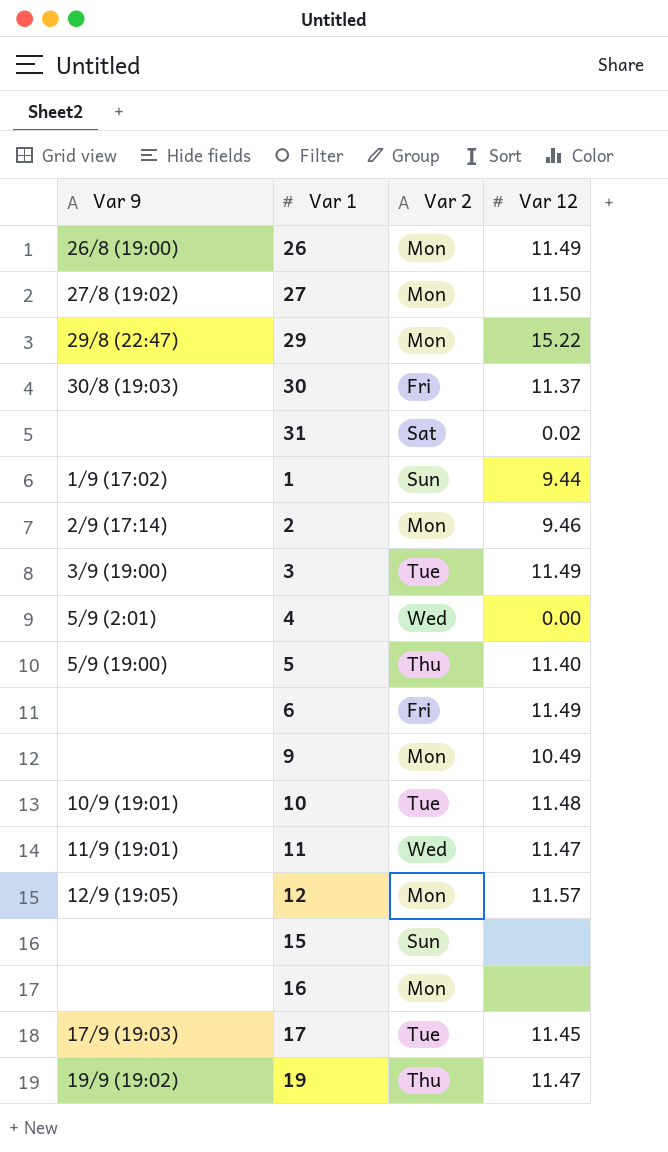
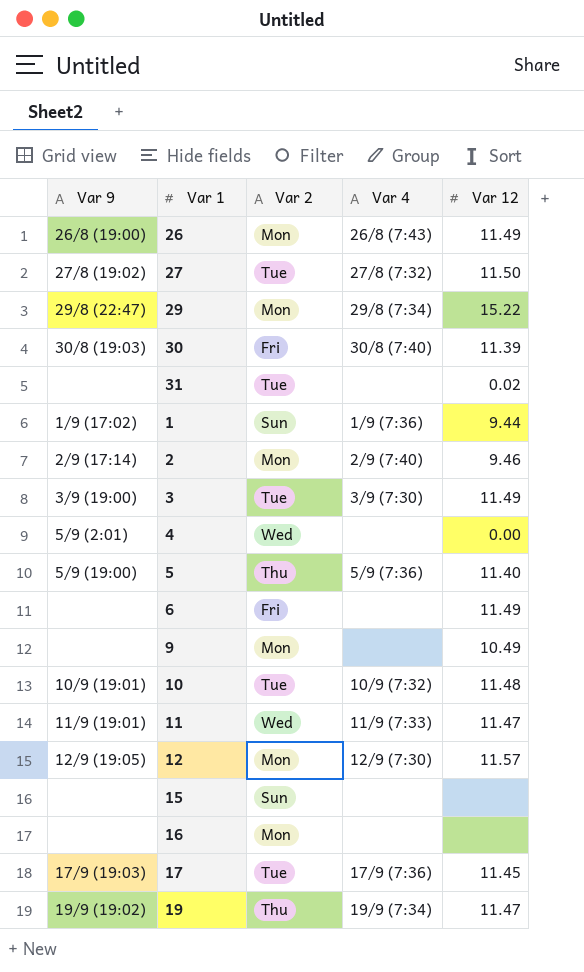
column Var 4 | position: none -> 4
27 | Var 2: Mon -> Tue
30 | Var 12: 11.37 -> 11.39
31 | Var 2: Sat -> Tue

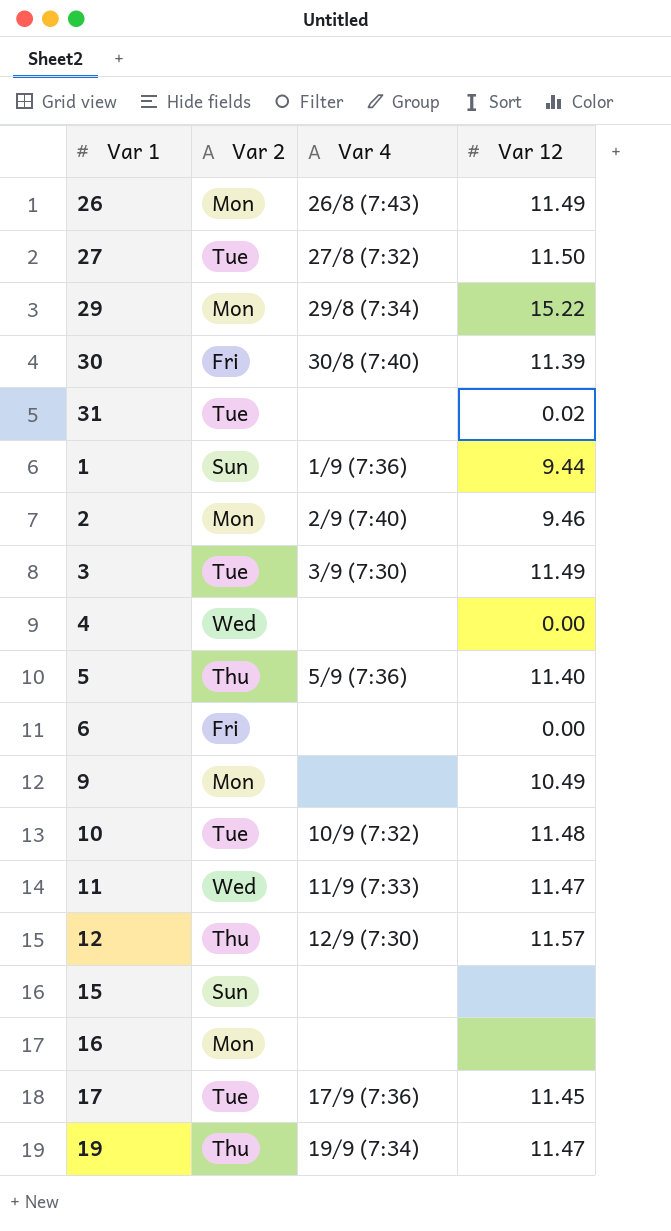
column Var 9 | position: 1 -> none
6 | Var 12: 11.49 -> 0.00
12 | Var 2: Mon -> Thu

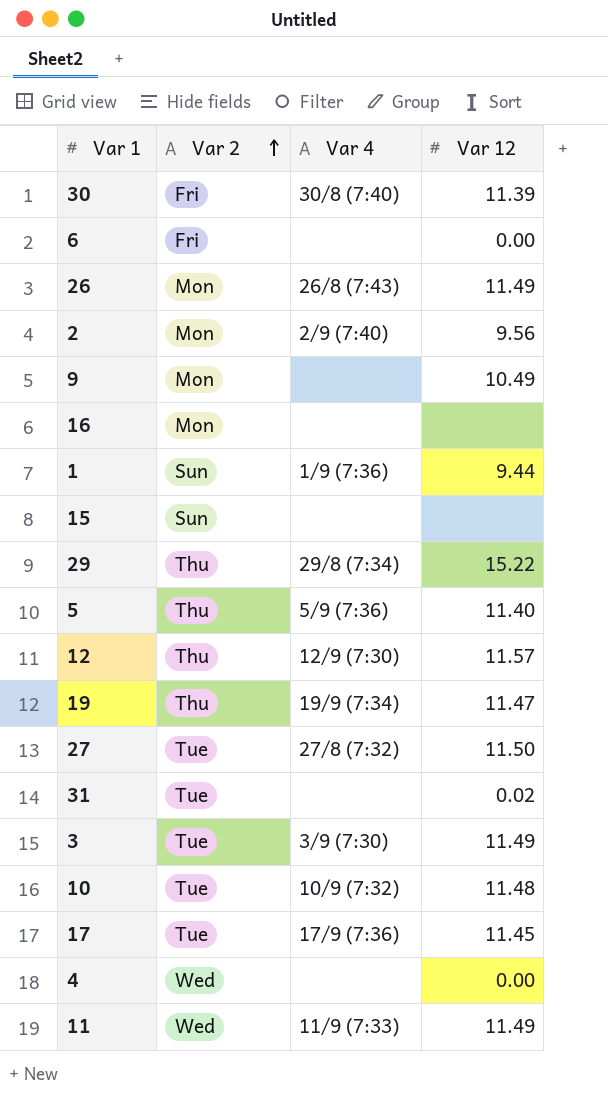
row order: none -> Var 2 ascending
2 | Var 12: 9.46 -> 9.56
29 | Var 2: Mon -> Thu
11 | Var 12: 11.47 -> 11.49

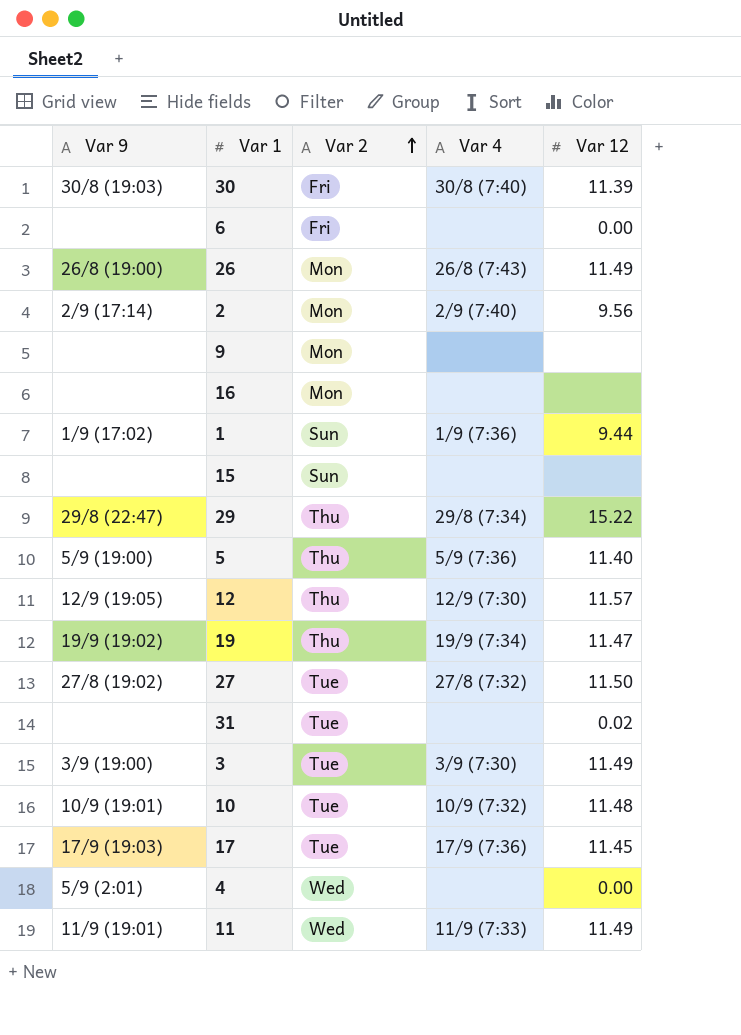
column Var 9 | position: none -> 1
9 | Var 12: 10.49 -> none

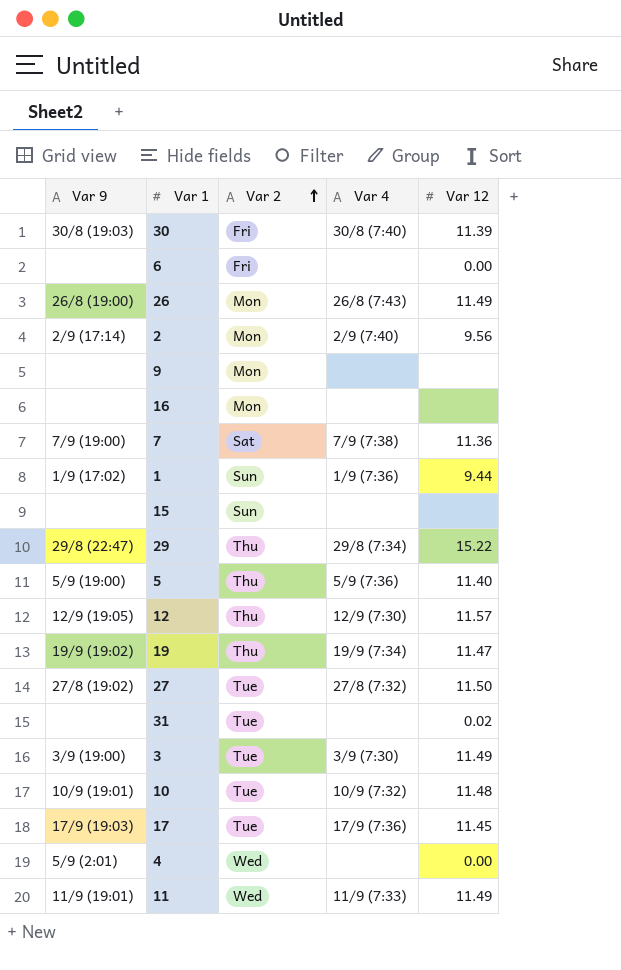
row 7: none -> 7/9 (19:00) | Sat | 7/9 (7:38) | 11.36

